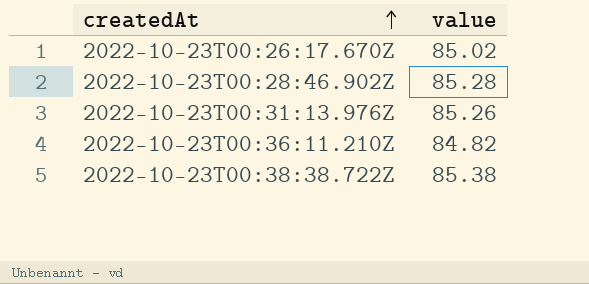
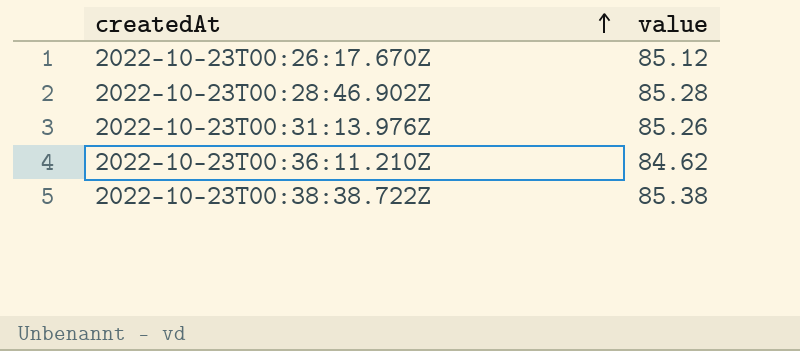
2022-10-23T00:26:17.670Z | value: 85.02 -> 85.12
2022-10-23T00:36:11.210Z | value: 84.82 -> 84.62

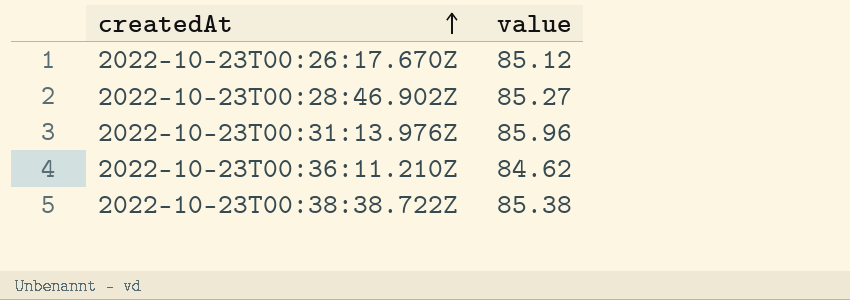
2022-10-23T00:28:46.902Z | value: 85.28 -> 85.27
2022-10-23T00:31:13.976Z | value: 85.26 -> 85.96

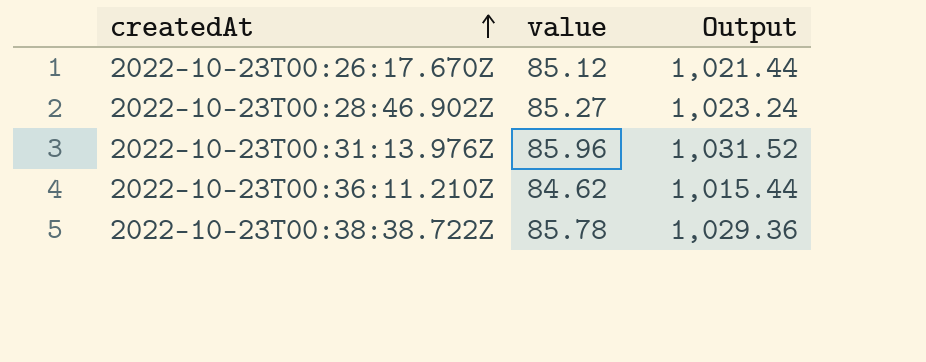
column Output | formula: none -> [value] * 12
2022-10-23T00:38:38.722Z | value: 85.38 -> 85.78

